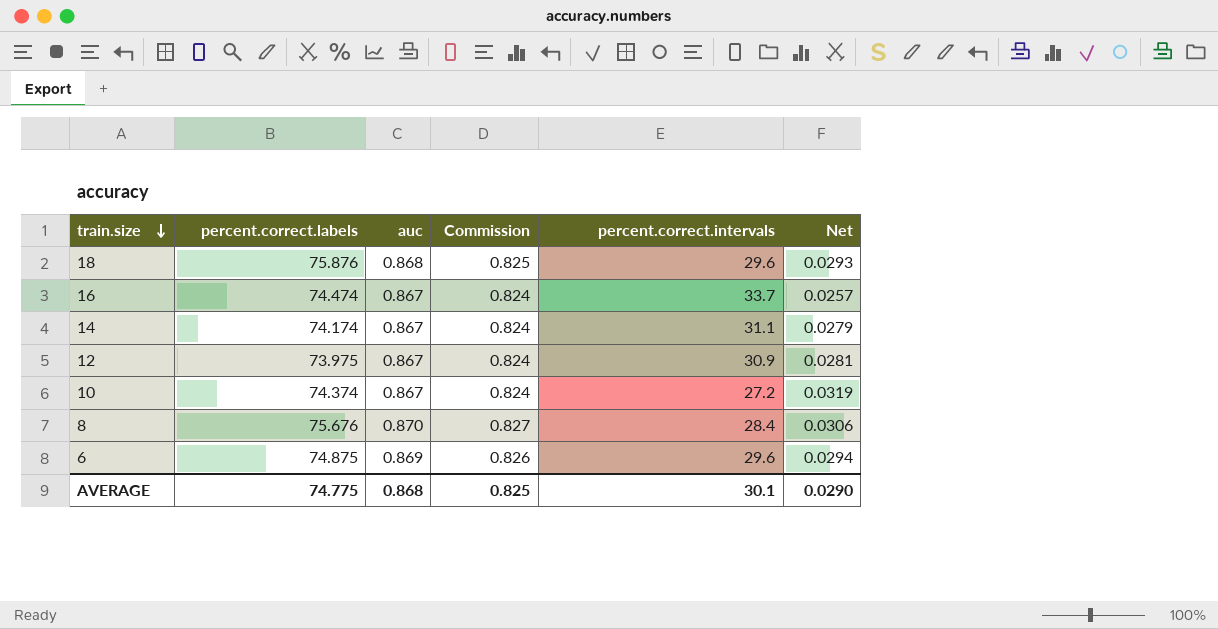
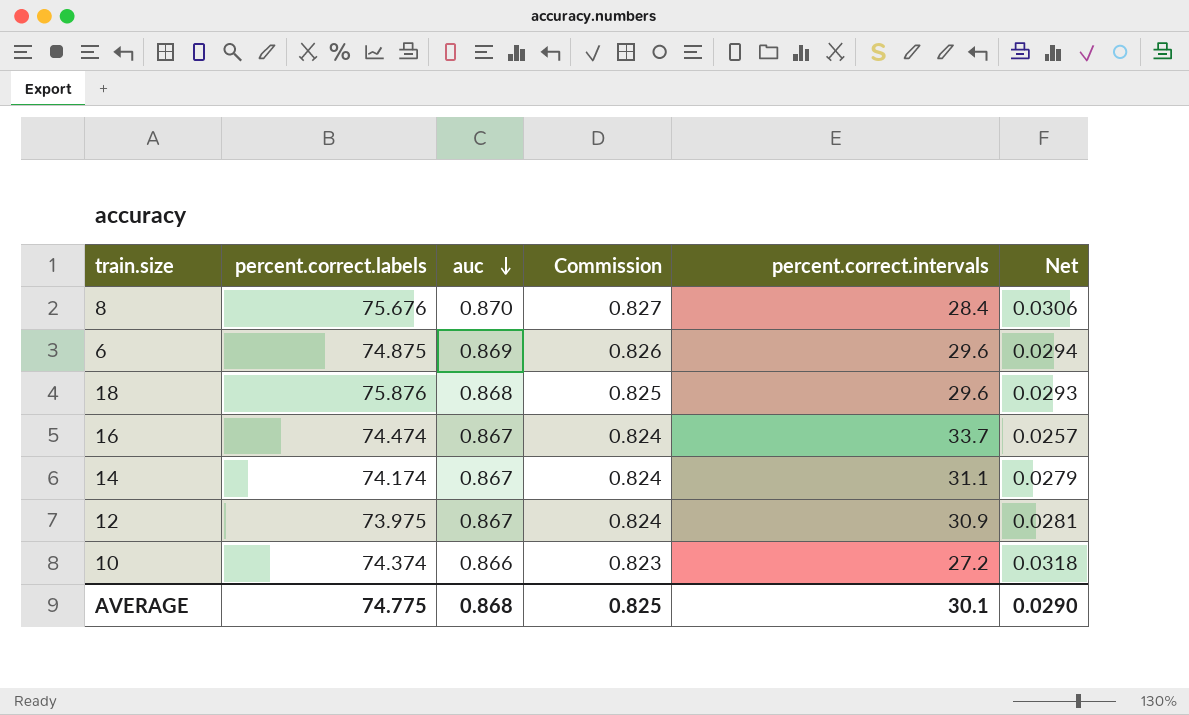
row order: train.size descending -> auc descending
10 | auc: 0.867 -> 0.866
10 | Commission: 0.824 -> 0.823
10 | Net: 0.0319 -> 0.0318

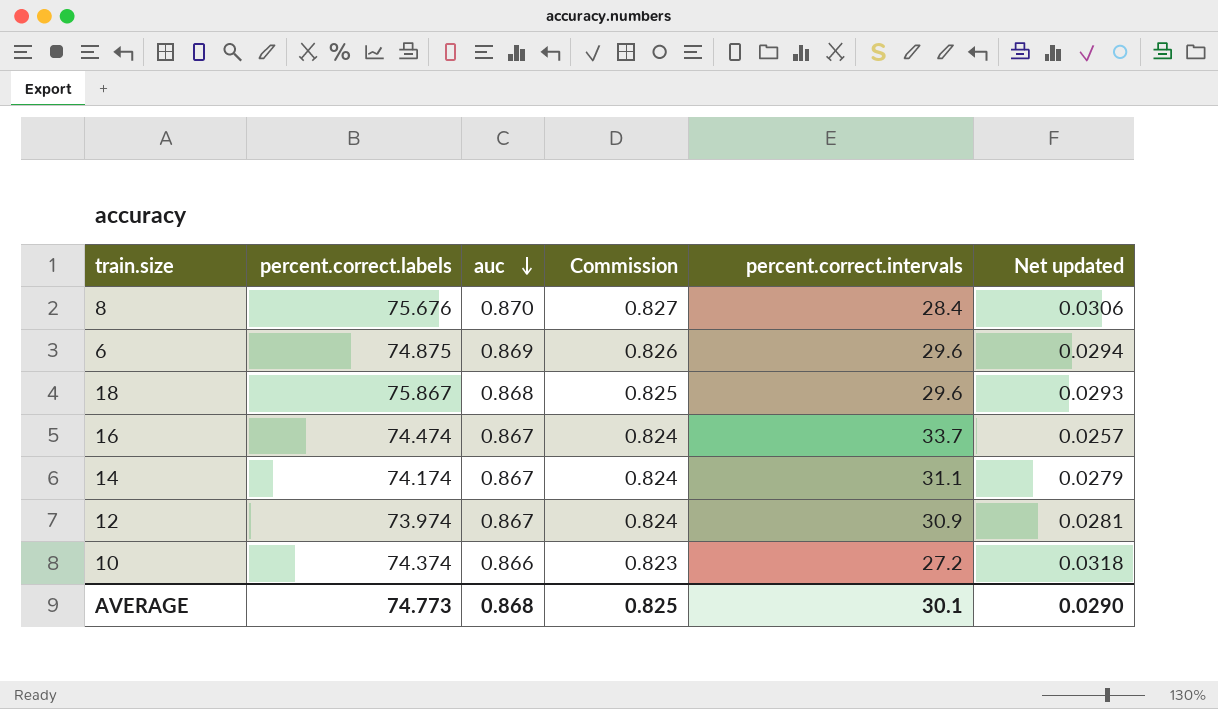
column name: Net -> Net updated
18 | percent.correct.labels: 75.876 -> 75.867
12 | percent.correct.labels: 73.975 -> 73.974
AVERAGE | percent.correct.labels: 74.775 -> 74.773

